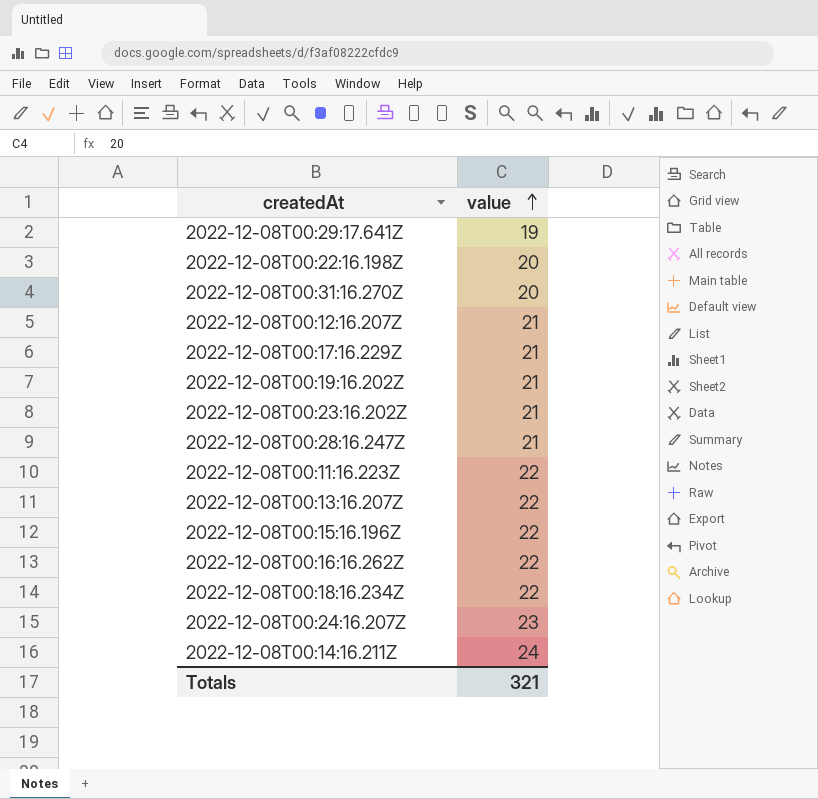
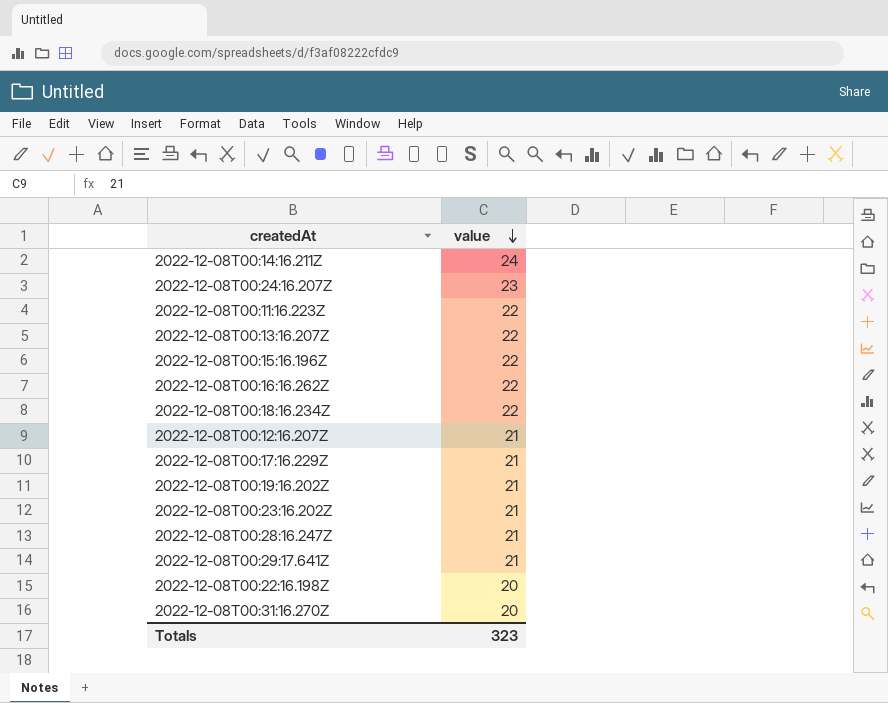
row order: value ascending -> value descending
2022-12-08T00:29:17.641Z | value: 19 -> 21
Totals | value: 321 -> 323

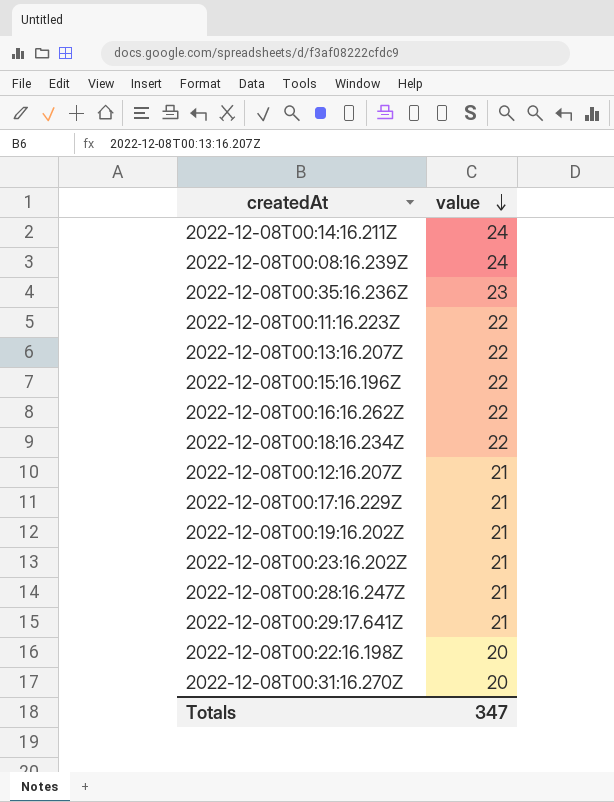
row 2022-12-08T00:24:16.207Z: 23 -> none
row 2022-12-08T00:08:16.239Z: none -> 24
row 2022-12-08T00:35:16.236Z: none -> 23
Totals | value: 323 -> 347

